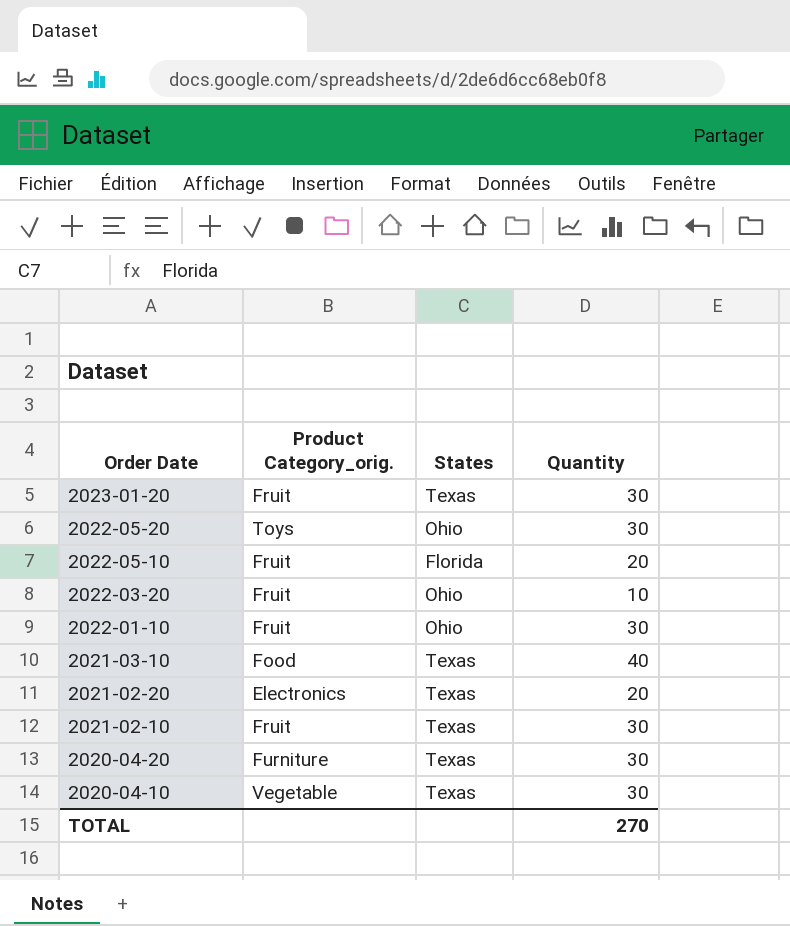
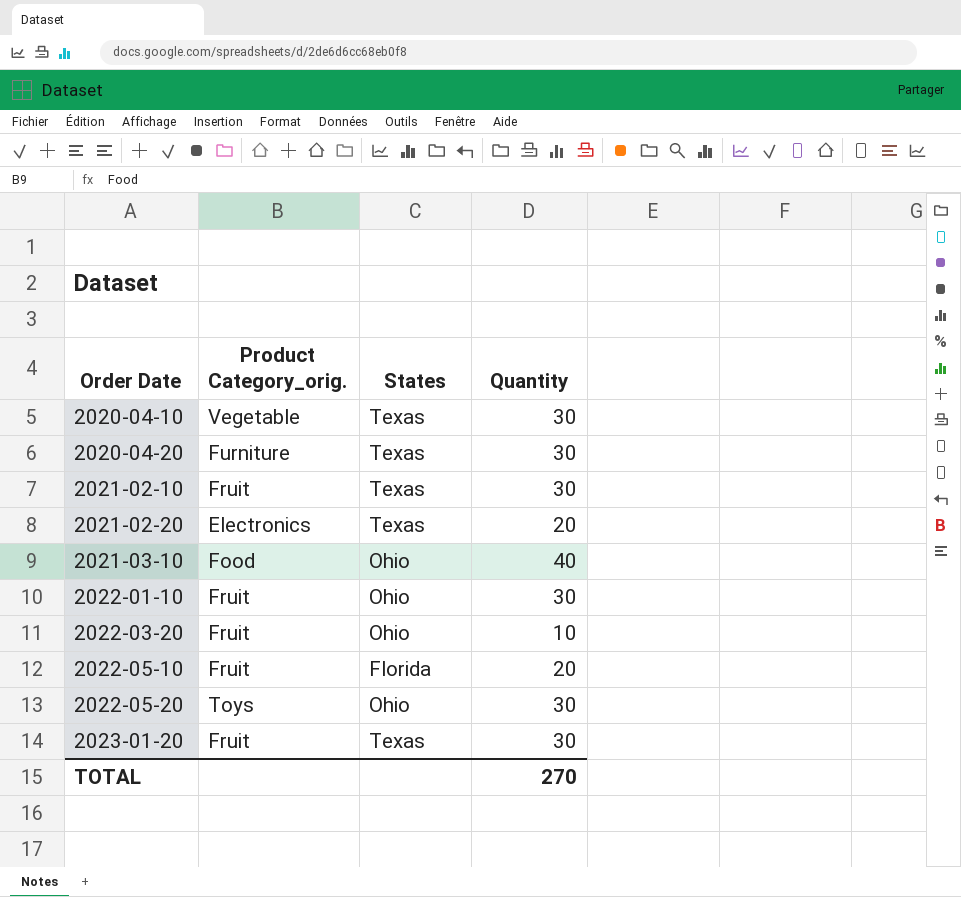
row order: Order Date descending -> Order Date ascending
2021-03-10 | States: Texas -> Ohio

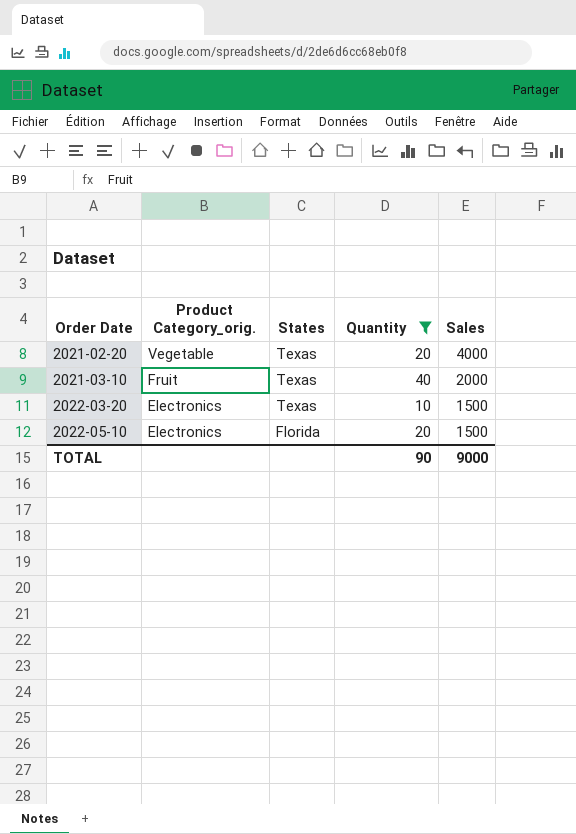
filter: none -> Quantity != 30
column Sales | position: none -> 5
2021-02-20 | Product Category_orig.: Electronics -> Vegetable
2021-03-10 | Product Category_orig.: Food -> Fruit
2021-03-10 | States: Ohio -> Texas
2022-03-20 | Product Category_orig.: Fruit -> Electronics
2022-03-20 | States: Ohio -> Texas
2022-05-10 | Product Category_orig.: Fruit -> Electronics
TOTAL | Quantity: 270 -> 90

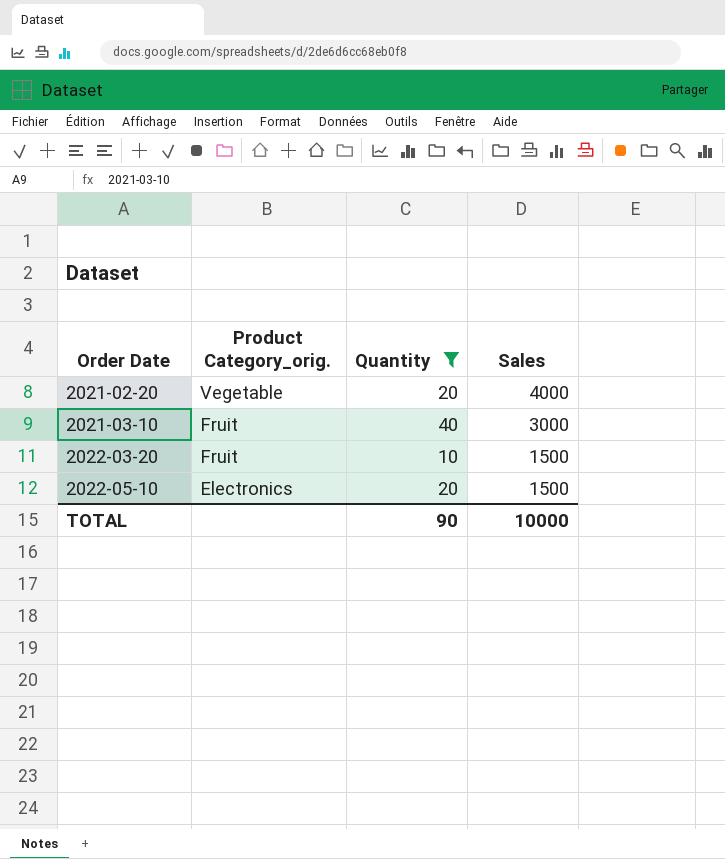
column States | position: 3 -> none
2021-03-10 | Sales: 2000 -> 3000
2022-03-20 | Product Category_orig.: Electronics -> Fruit
TOTAL | Sales: 9000 -> 10000

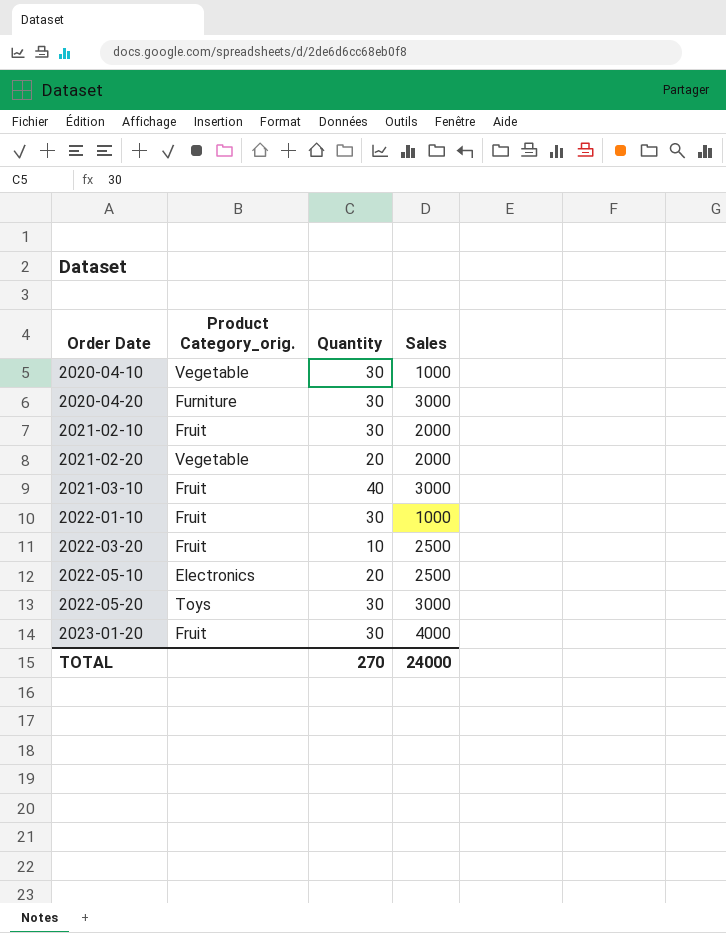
filter: Quantity != 30 -> none
2021-02-20 | Sales: 4000 -> 2000
2022-03-20 | Sales: 1500 -> 2500
2022-05-10 | Sales: 1500 -> 2500
TOTAL | Quantity: 90 -> 270
TOTAL | Sales: 10000 -> 24000

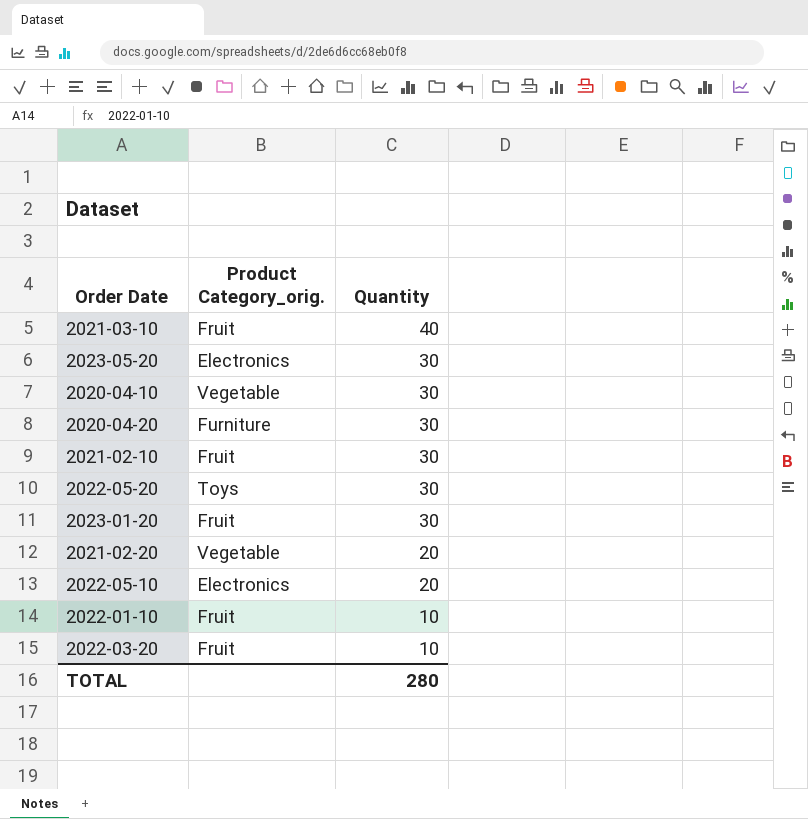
row order: Order Date ascending -> Quantity descending
column Sales | position: 4 -> none
row 2023-05-20: none -> Electronics | 30
2022-01-10 | Quantity: 30 -> 10
TOTAL | Quantity: 270 -> 280

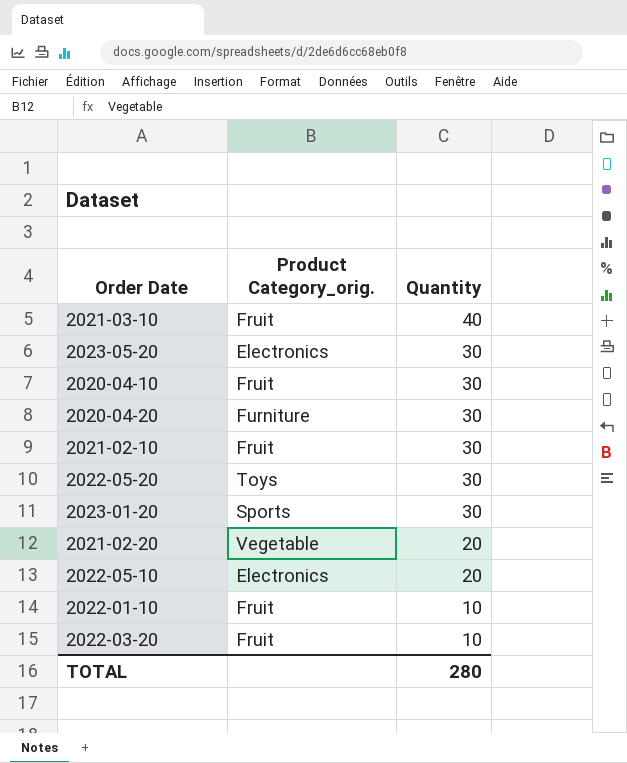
2020-04-10 | Product Category_orig.: Vegetable -> Fruit
2023-01-20 | Product Category_orig.: Fruit -> Sports

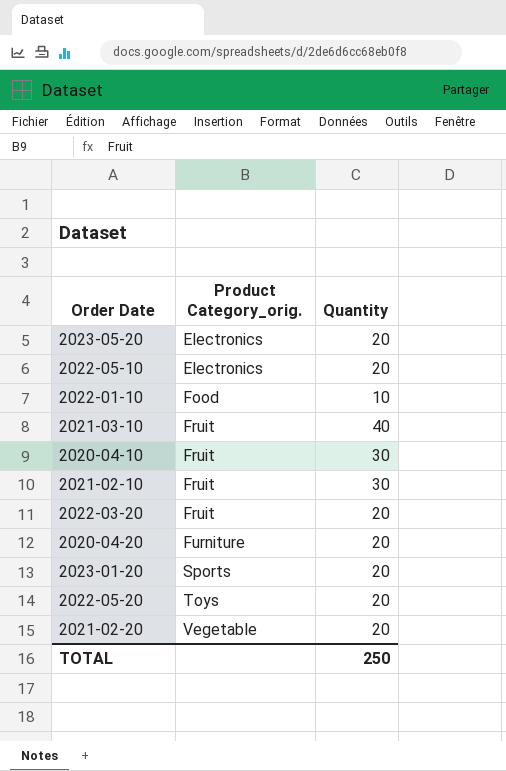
row order: Quantity descending -> Product Category_orig. ascending
2023-05-20 | Quantity: 30 -> 20
2022-01-10 | Product Category_orig.: Fruit -> Food
2022-03-20 | Quantity: 10 -> 20
2020-04-20 | Quantity: 30 -> 20
2023-01-20 | Quantity: 30 -> 20
2022-05-20 | Quantity: 30 -> 20
TOTAL | Quantity: 280 -> 250

